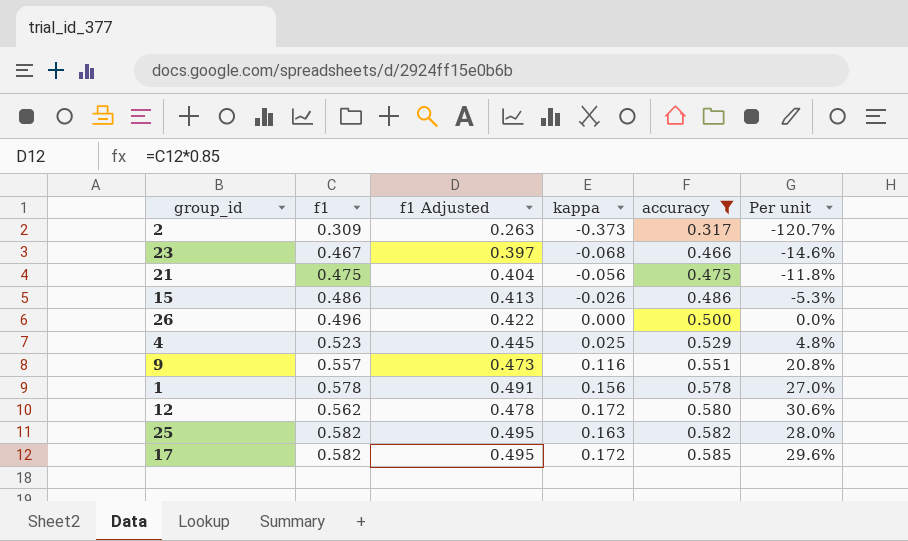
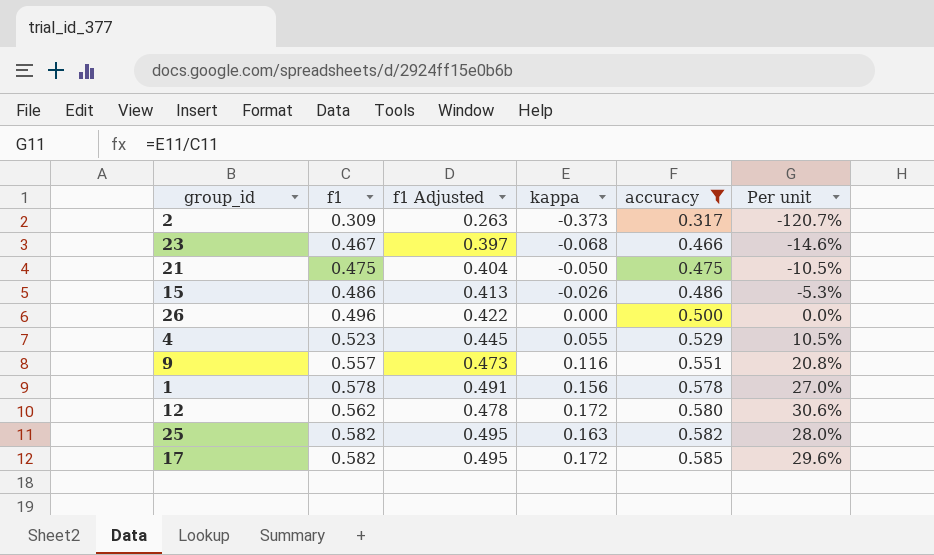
21 | kappa: -0.056 -> -0.050
21 | Per unit: -11.8% -> -10.5%
4 | kappa: 0.025 -> 0.055
4 | Per unit: 4.8% -> 10.5%

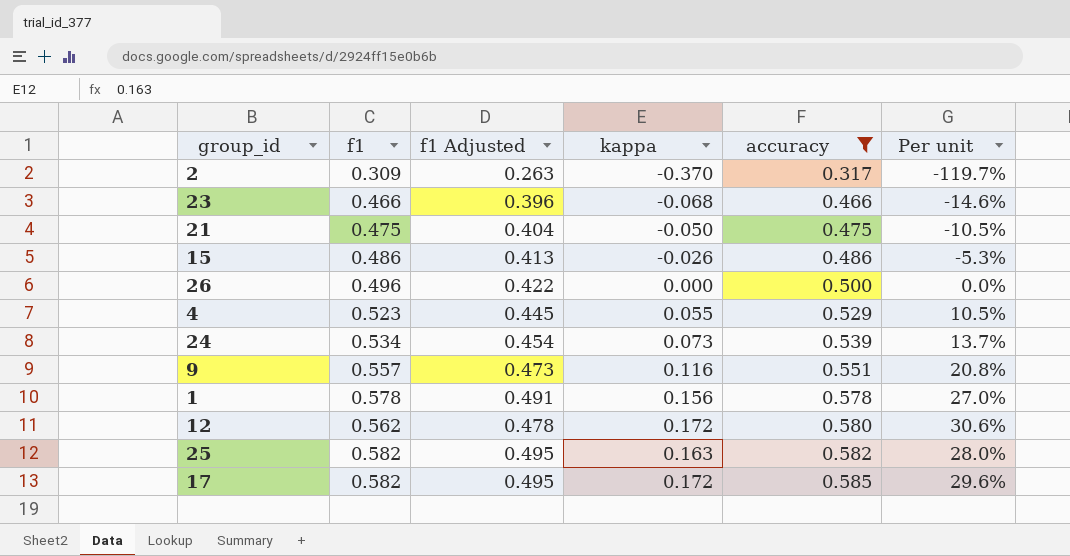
2 | kappa: -0.373 -> -0.370
2 | Per unit: -120.7% -> -119.7%
23 | f1: 0.467 -> 0.466
23 | f1 Adjusted: 0.397 -> 0.396
row 24: none -> 0.534 | 0.454 | 0.073 | 0.539 | 13.7%

